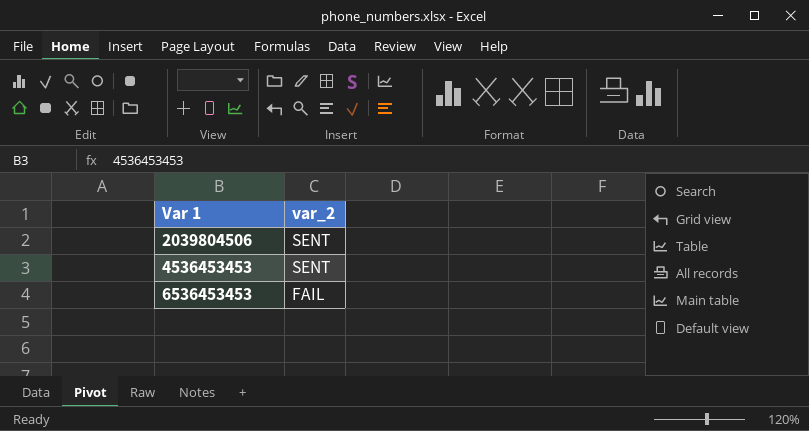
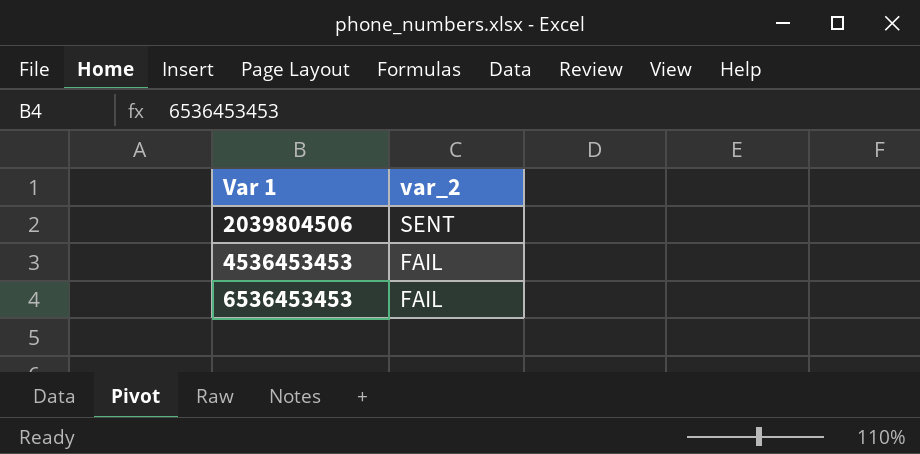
4536453453 | var_2: SENT -> FAIL

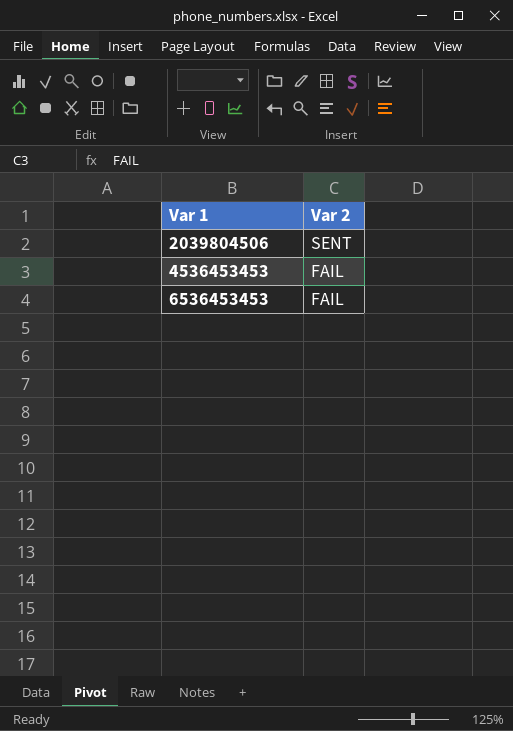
column name: var_2 -> Var 2

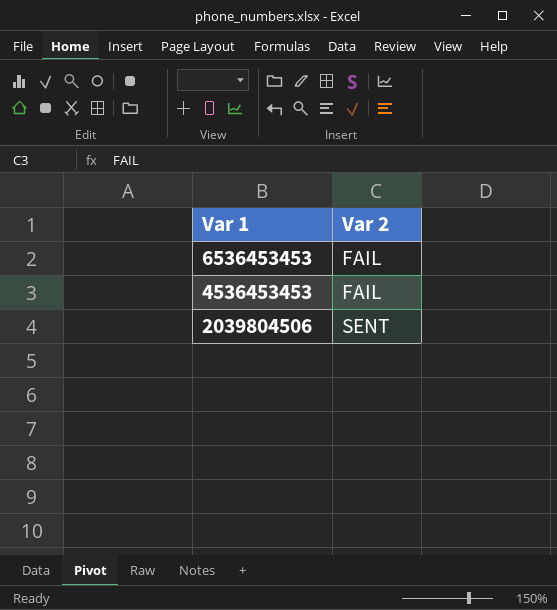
row order: Var 1 ascending -> Var 1 descending

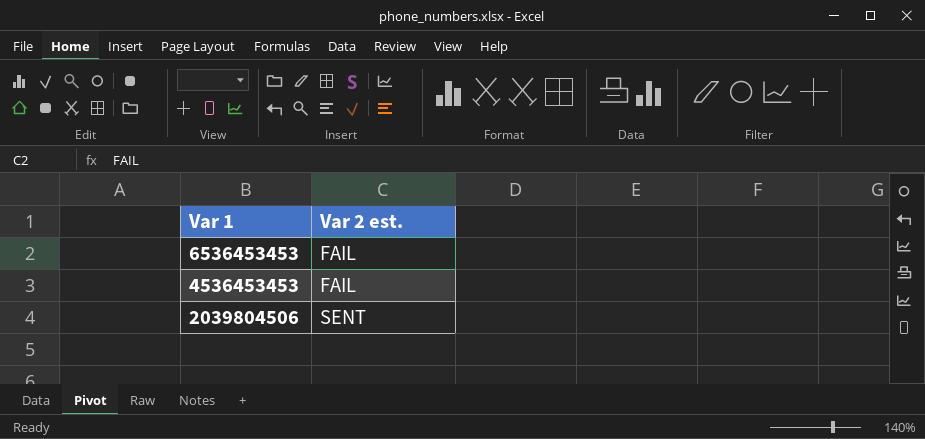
column name: Var 2 -> Var 2 est.

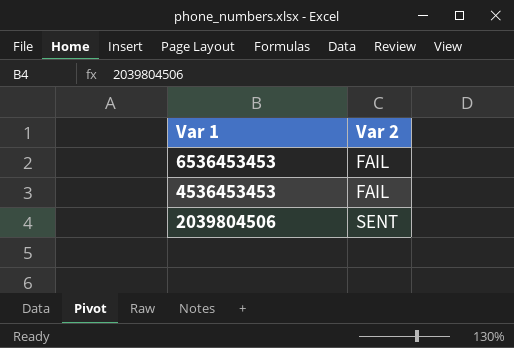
column name: Var 2 est. -> Var 2

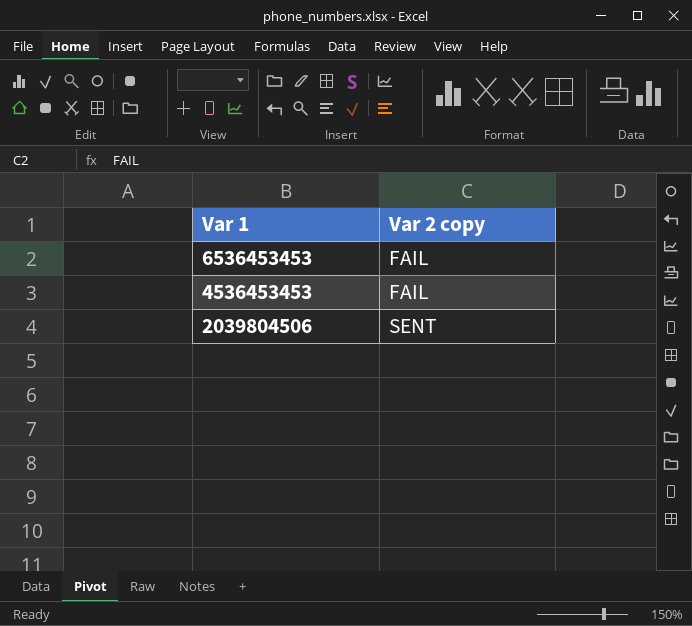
column name: Var 2 -> Var 2 copy

